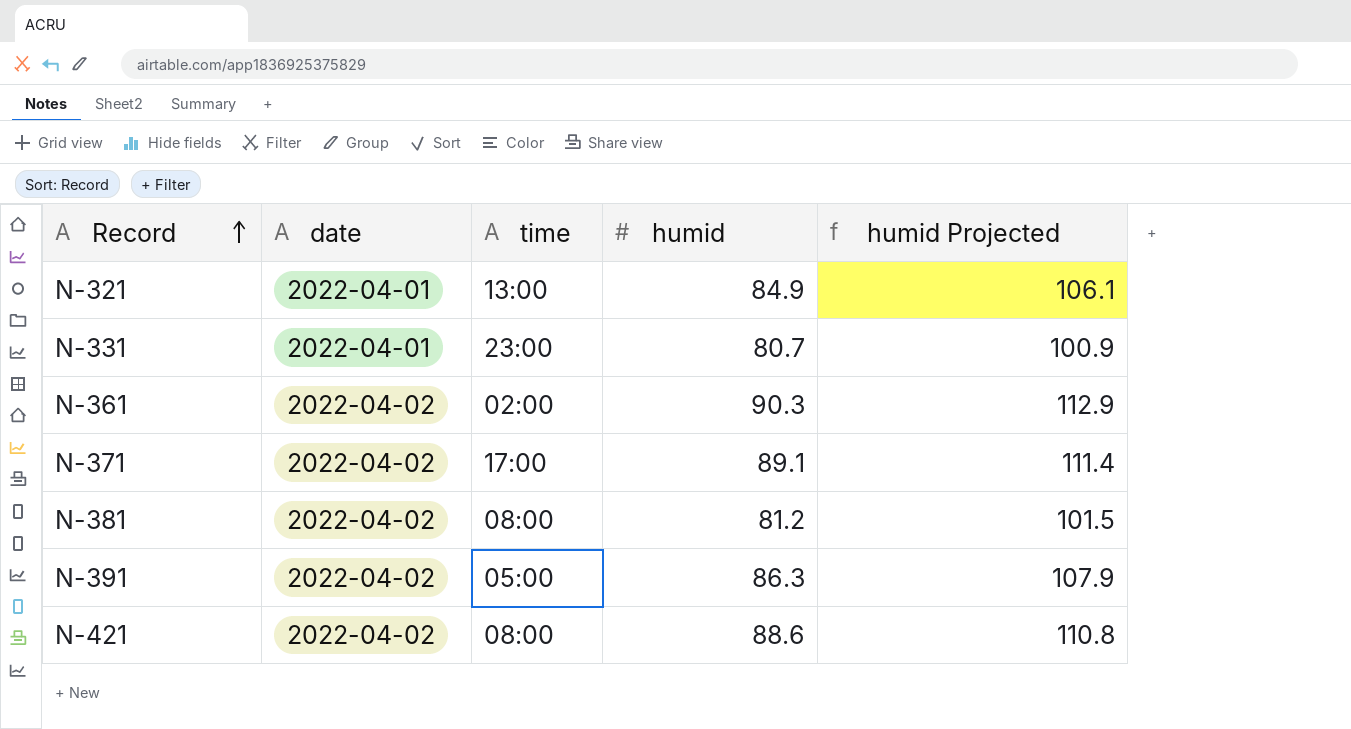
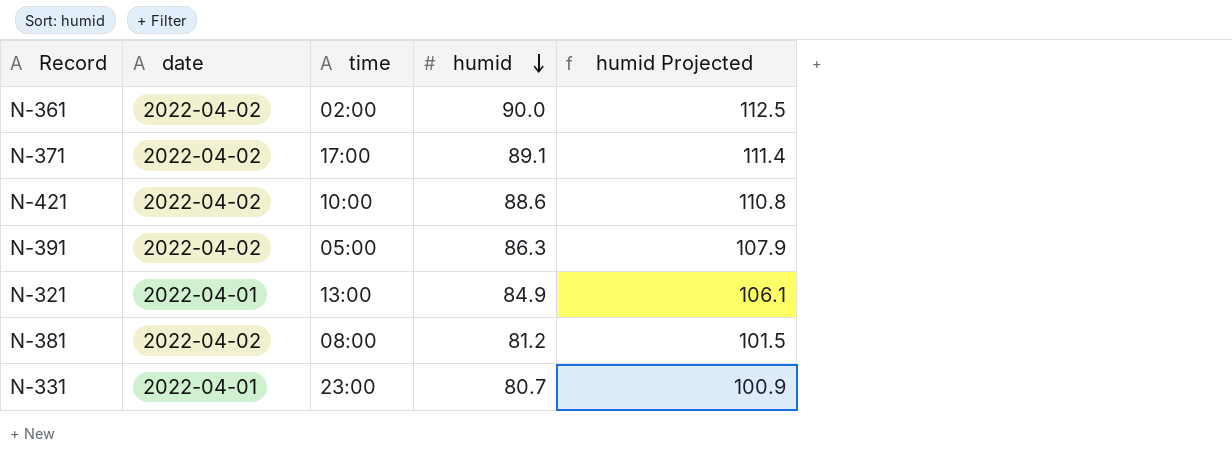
row order: Record ascending -> humid descending
N-361 | humid: 90.3 -> 90.0
N-361 | humid Projected: 112.9 -> 112.5
N-421 | time: 08:00 -> 10:00

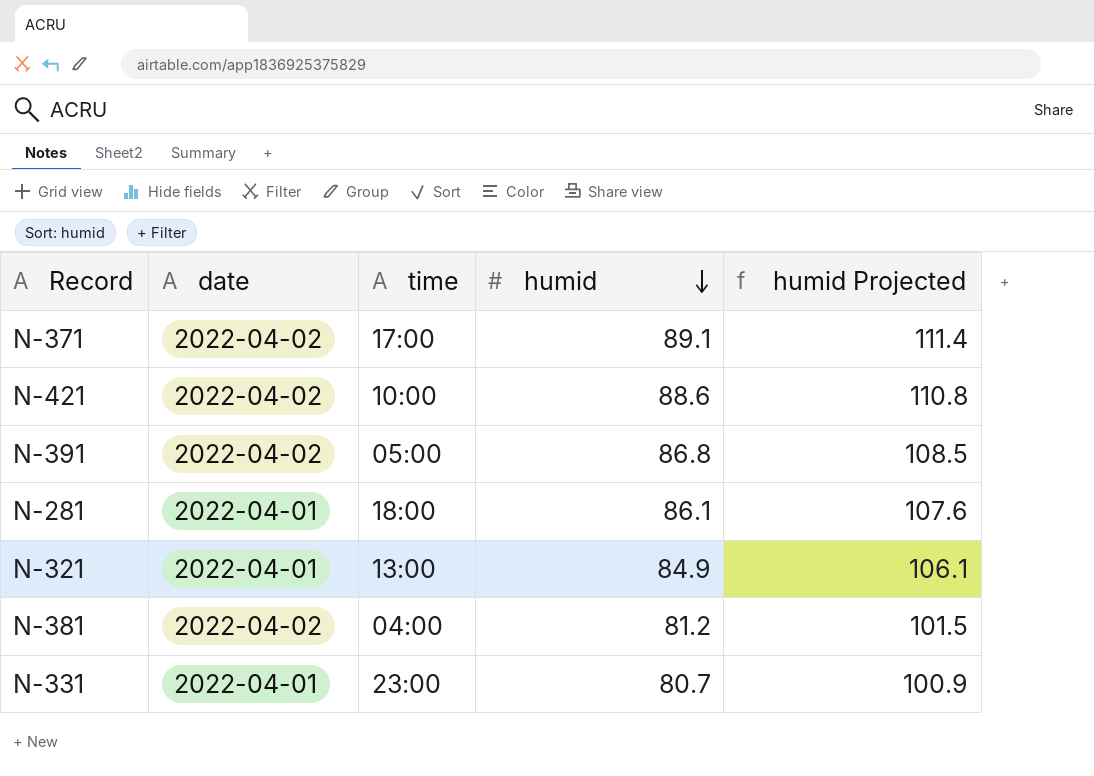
row N-361: 2022-04-02 | 02:00 | 90.0 | 112.5 -> none
N-391 | humid: 86.3 -> 86.8
N-391 | humid Projected: 107.9 -> 108.5
row N-281: none -> 2022-04-01 | 18:00 | 86.1 | 107.6
N-381 | time: 08:00 -> 04:00

